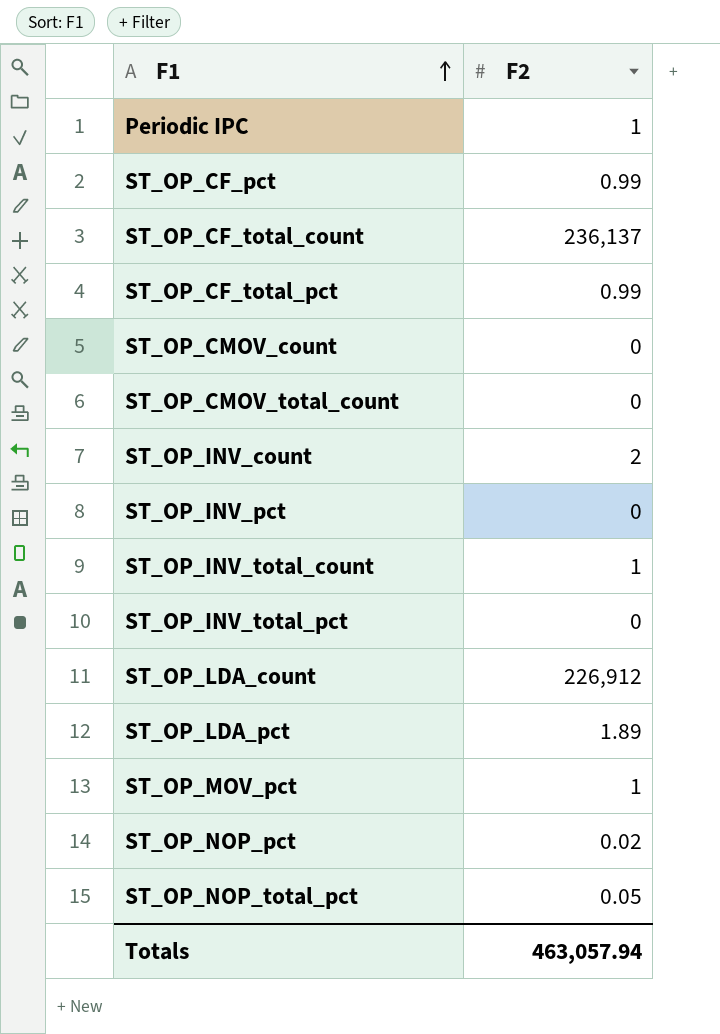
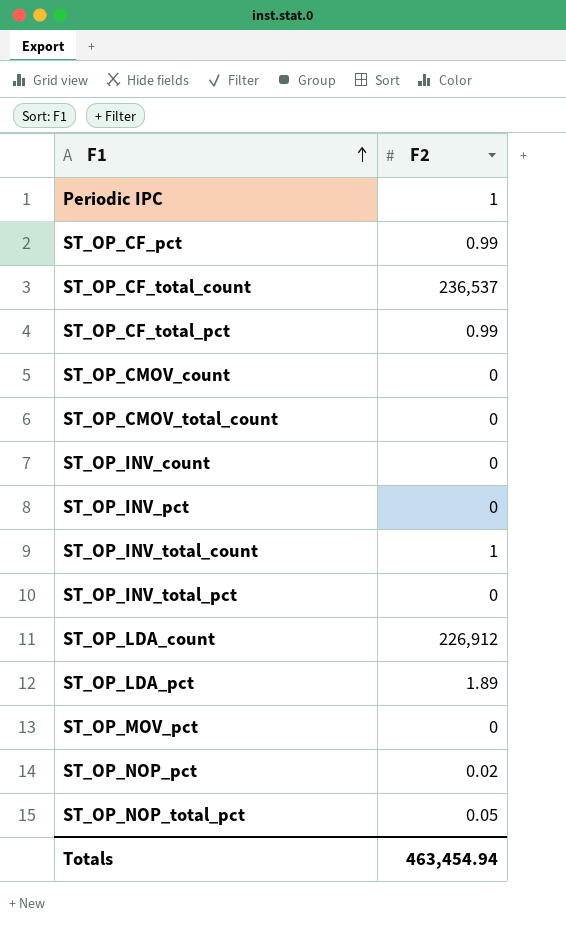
ST_OP_CF_total_count | F2: 236,137 -> 236,537
ST_OP_INV_count | F2: 2 -> 0
ST_OP_MOV_pct | F2: 1 -> 0
Totals | F2: 463,057.94 -> 463,454.94

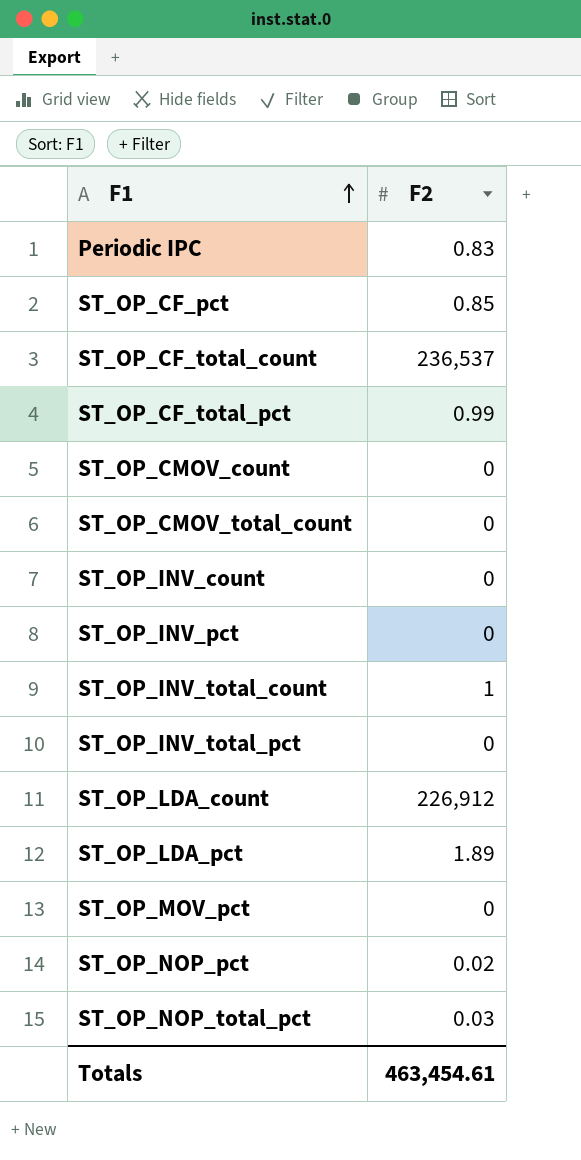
Periodic IPC | F2: 1 -> 0.83
ST_OP_CF_pct | F2: 0.99 -> 0.85
ST_OP_NOP_total_pct | F2: 0.05 -> 0.03
Totals | F2: 463,454.94 -> 463,454.61

